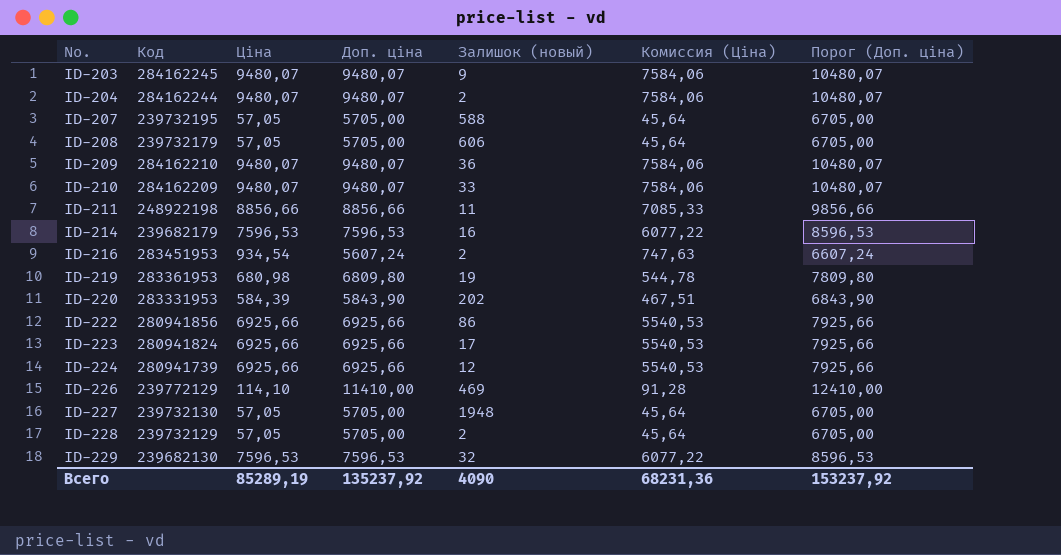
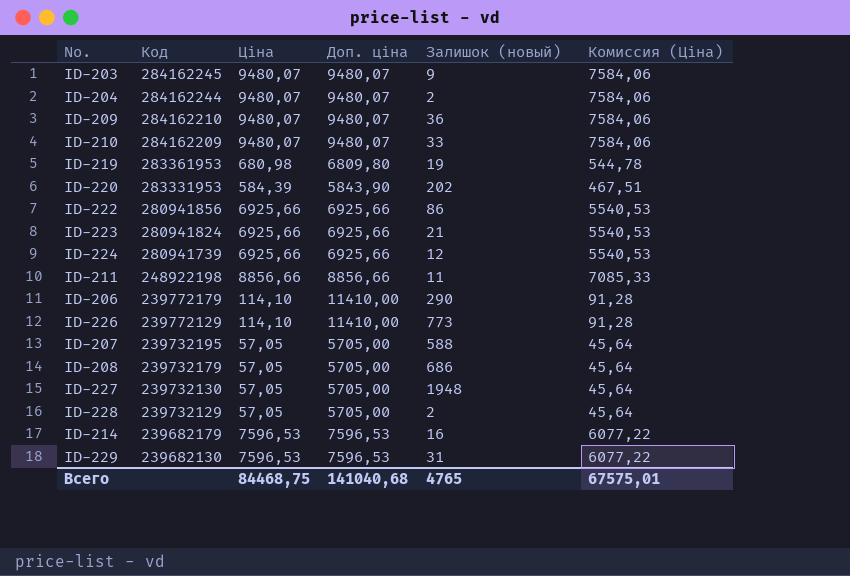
row order: No. ascending -> Код descending
column Порог (Доп. ціна) | formula: [Доп. ціна] + 1000 -> none
row ID-216: 283451953 | 934,54 | 5607,24 | 2 | 747,63 | 6607,24 -> none
ID-223 | Залишок (новый): 17 -> 21
row ID-206: none -> 239772179 | 114,10 | 11410,00 | 290 | 91,28
ID-226 | Залишок (новый): 469 -> 773
ID-208 | Залишок (новый): 606 -> 686
ID-229 | Залишок (новый): 32 -> 31
Всего | Ціна: 85289,19 -> 84468,75
Всего | Доп. ціна: 135237,92 -> 141040,68
Всего | Залишок (новый): 4090 -> 4765
Всего | Комиссия (Ціна): 68231,36 -> 67575,01

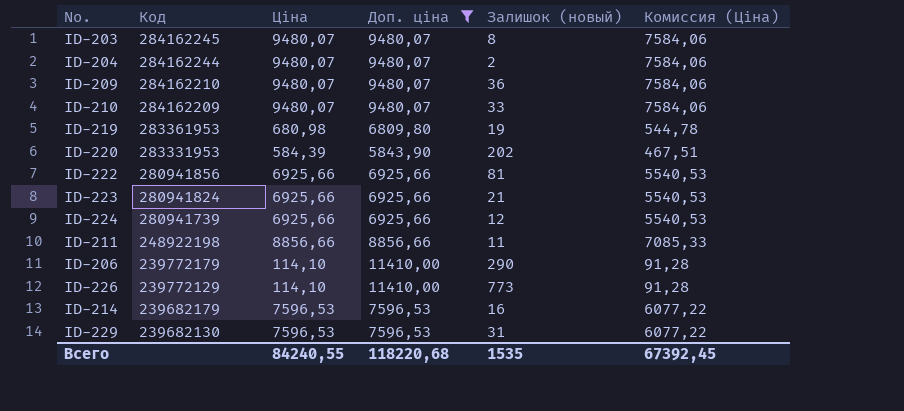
filter: none -> Доп. ціна != 5705,00
ID-203 | Залишок (новый): 9 -> 8
ID-222 | Залишок (новый): 86 -> 81
Всего | Ціна: 84468,75 -> 84240,55
Всего | Доп. ціна: 141040,68 -> 118220,68
Всего | Залишок (новый): 4765 -> 1535
Всего | Комиссия (Ціна): 67575,01 -> 67392,45

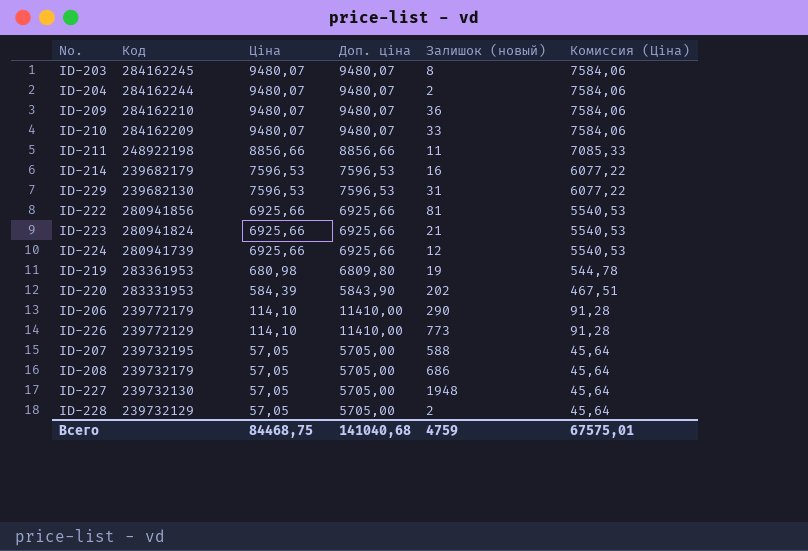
filter: Доп. ціна != 5705,00 -> none
row order: Код descending -> Ціна descending
Всего | Ціна: 84240,55 -> 84468,75
Всего | Доп. ціна: 118220,68 -> 141040,68
Всего | Залишок (новый): 1535 -> 4759
Всего | Комиссия (Ціна): 67392,45 -> 67575,01

